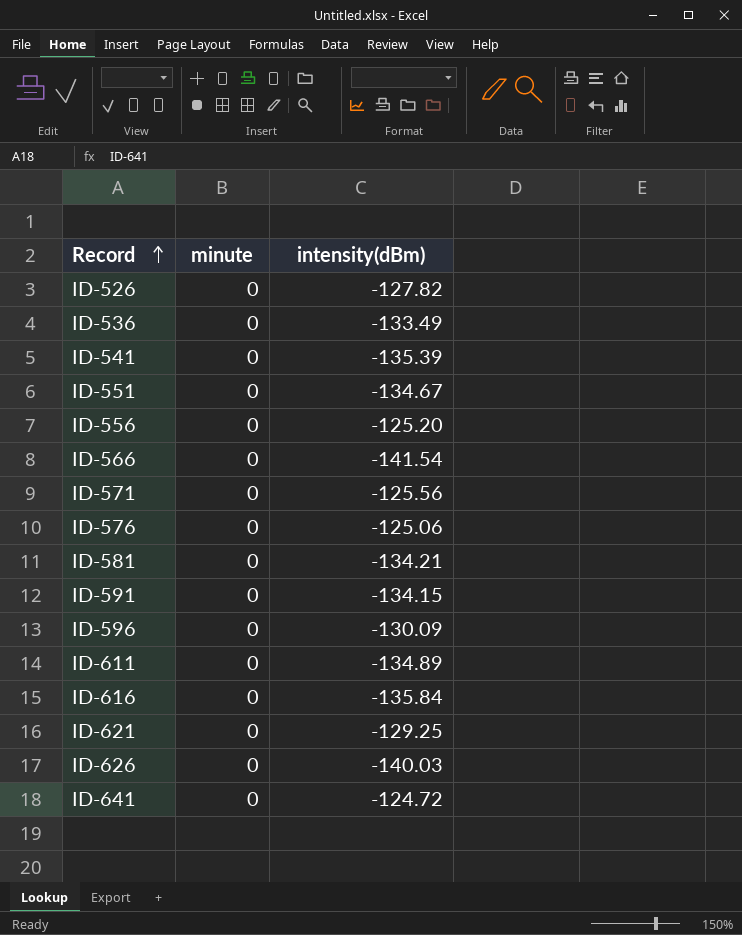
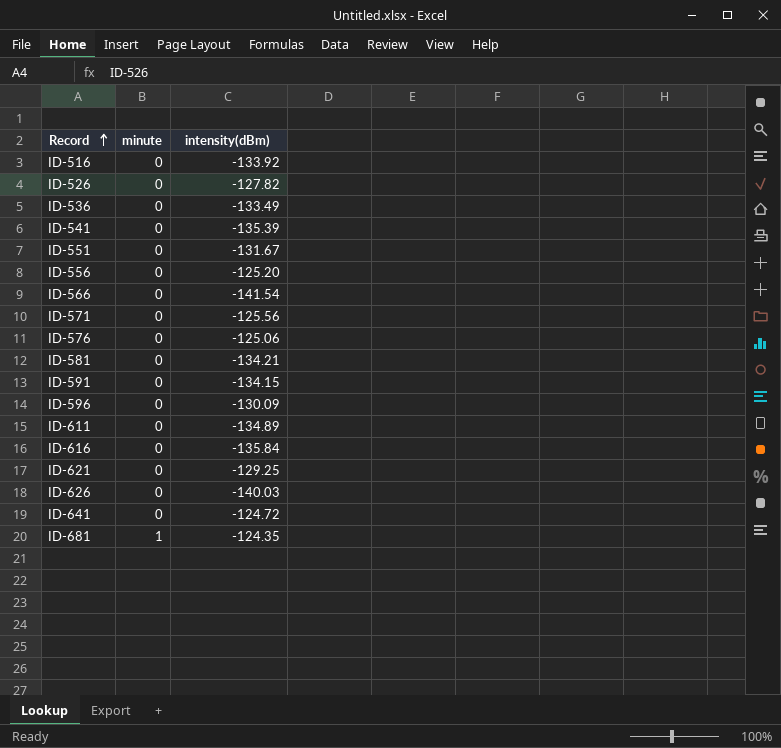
row ID-516: none -> 0 | -133.92
ID-551 | intensity(dBm): -134.67 -> -131.67
row ID-681: none -> 1 | -124.35

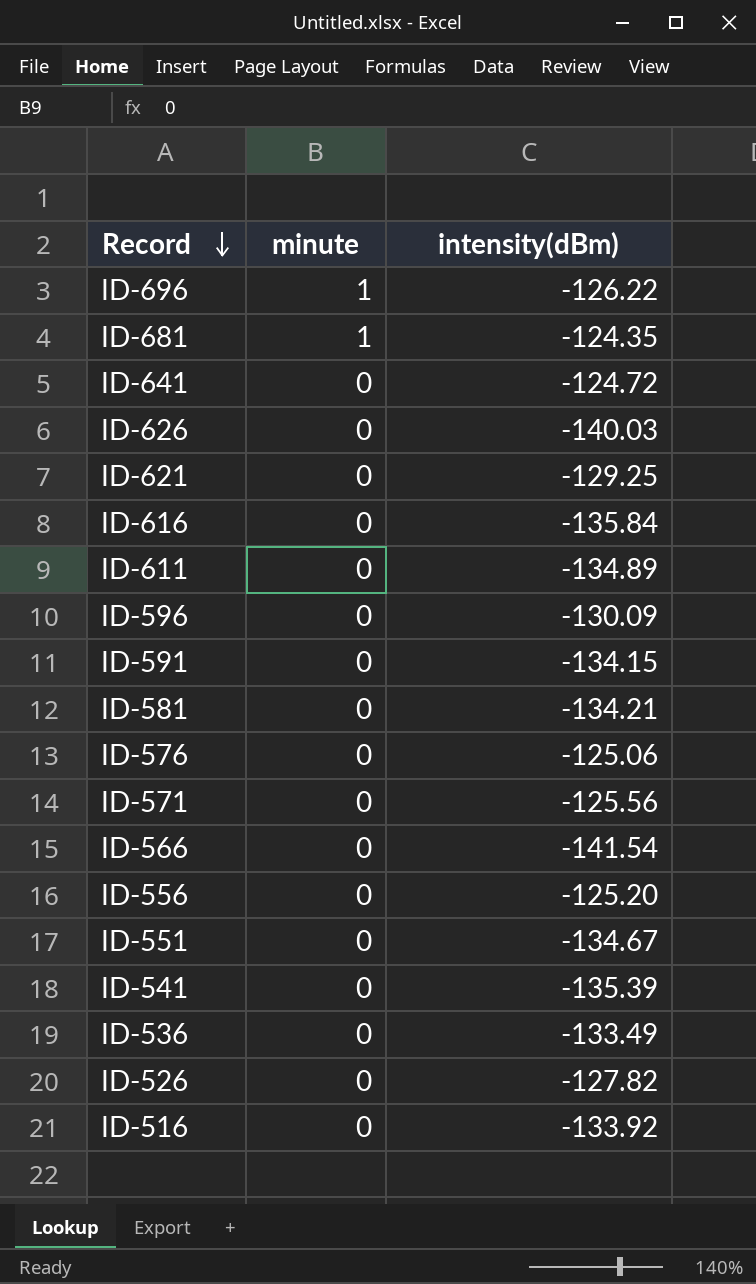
row order: Record ascending -> Record descending
row ID-696: none -> 1 | -126.22
ID-551 | intensity(dBm): -131.67 -> -134.67

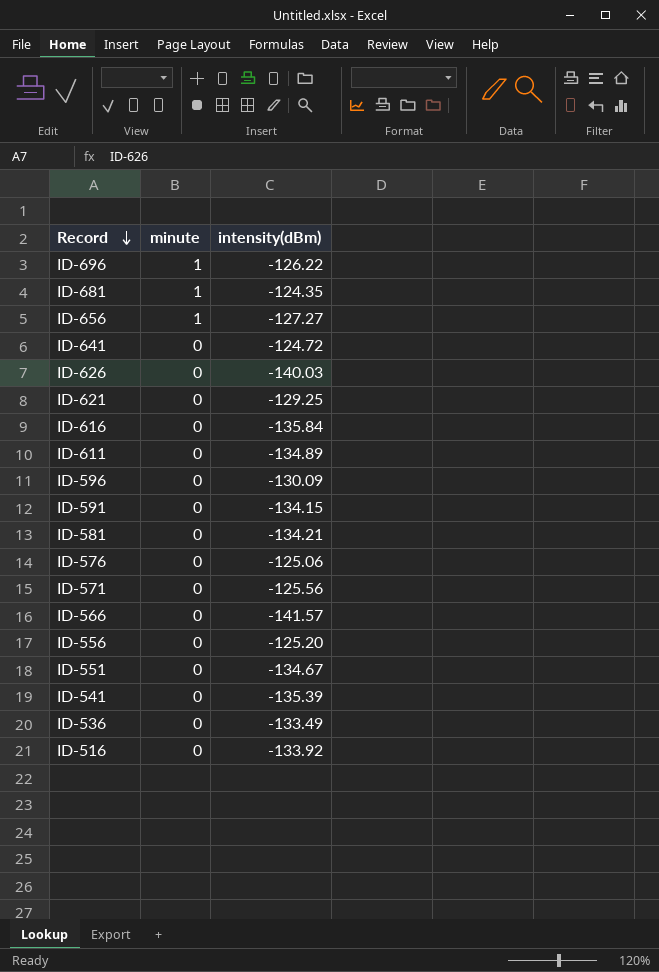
row ID-526: 0 | -127.82 -> none
row ID-656: none -> 1 | -127.27
ID-566 | intensity(dBm): -141.54 -> -141.57

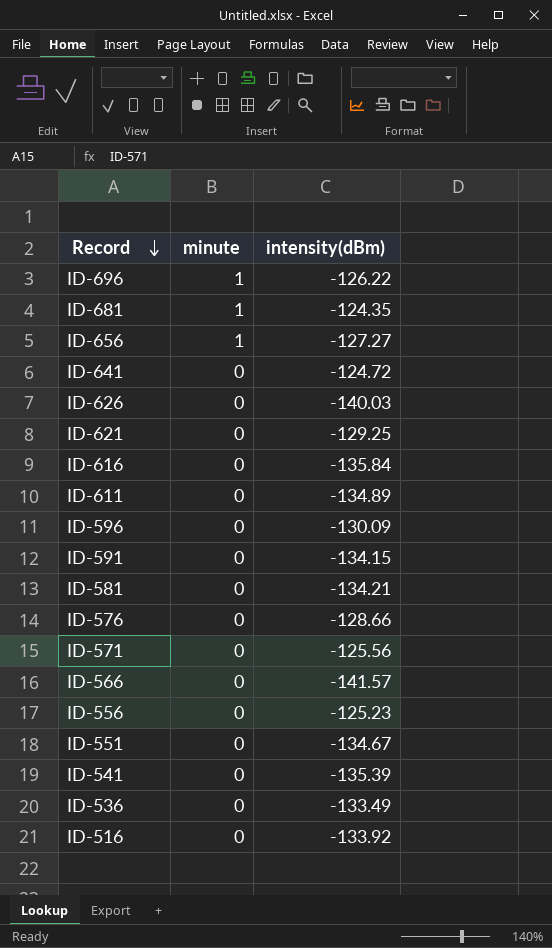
ID-576 | intensity(dBm): -125.06 -> -128.66
ID-556 | intensity(dBm): -125.20 -> -125.23

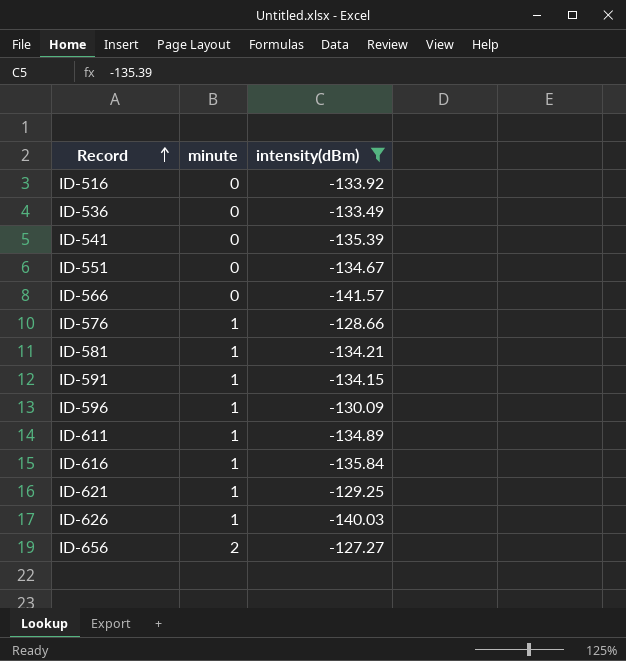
filter: none -> intensity(dBm) <= -127.27
row order: Record descending -> Record ascending
ID-576 | minute: 0 -> 1
ID-581 | minute: 0 -> 1
ID-591 | minute: 0 -> 1
ID-596 | minute: 0 -> 1
ID-611 | minute: 0 -> 1
ID-616 | minute: 0 -> 1
ID-621 | minute: 0 -> 1
ID-626 | minute: 0 -> 1
ID-656 | minute: 1 -> 2

